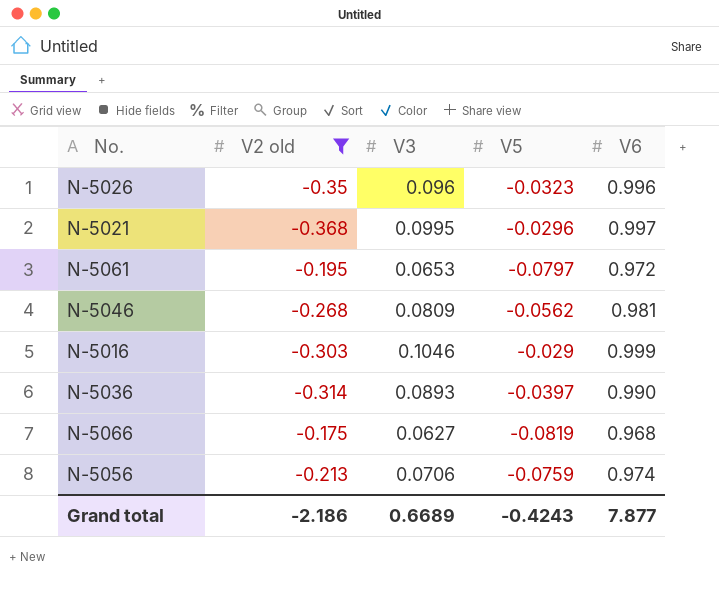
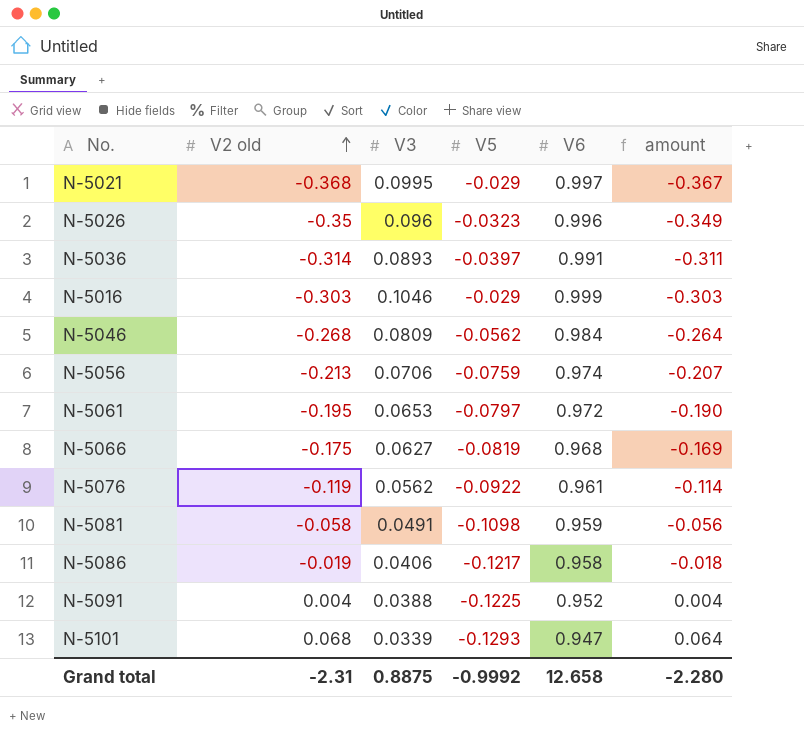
filter: V2 old <= -0.175 -> none
row order: none -> V2 old ascending
column amount | formula: none -> [V2 old] * [V6]
N-5021 | V5: -0.0296 -> -0.029
N-5036 | V6: 0.990 -> 0.991
N-5046 | V6: 0.981 -> 0.984
Grand total | V2 old: -2.186 -> -2.31
Grand total | V3: 0.6689 -> 0.8875
Grand total | V5: -0.4243 -> -0.9992
Grand total | V6: 7.877 -> 12.658

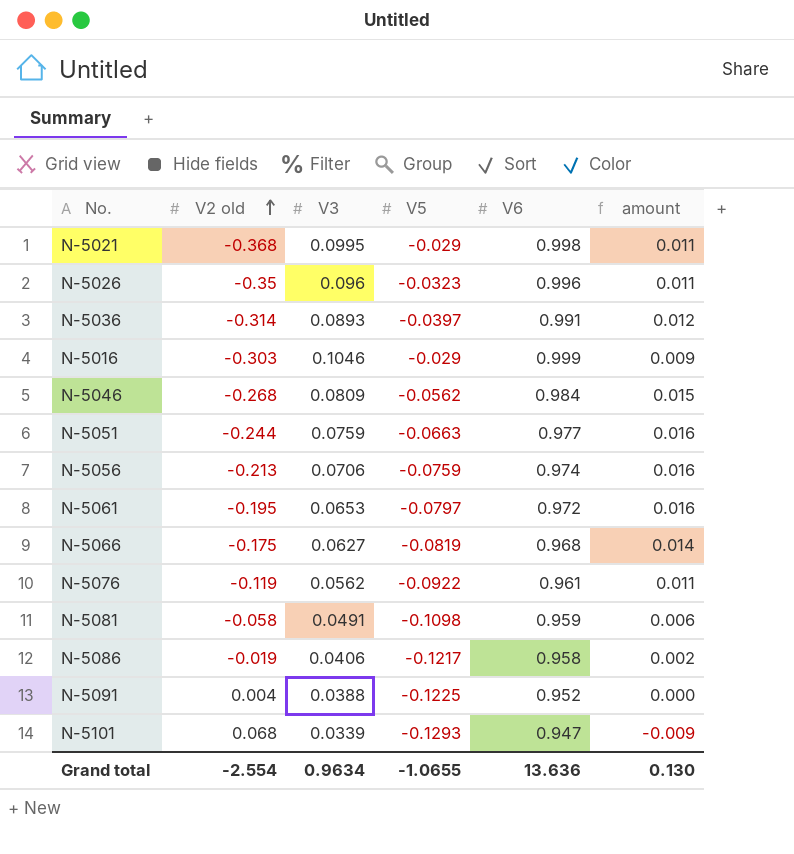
column amount | formula: [V2 old] * [V6] -> [V2 old] * [V5]
N-5021 | V6: 0.997 -> 0.998
row N-5051: none -> -0.244 | 0.0759 | -0.0663 | 0.977 | 0.016
Grand total | V2 old: -2.31 -> -2.554
Grand total | V3: 0.8875 -> 0.9634
Grand total | V5: -0.9992 -> -1.0655
Grand total | V6: 12.658 -> 13.636
Grand total | amount: -2.280 -> 0.130

